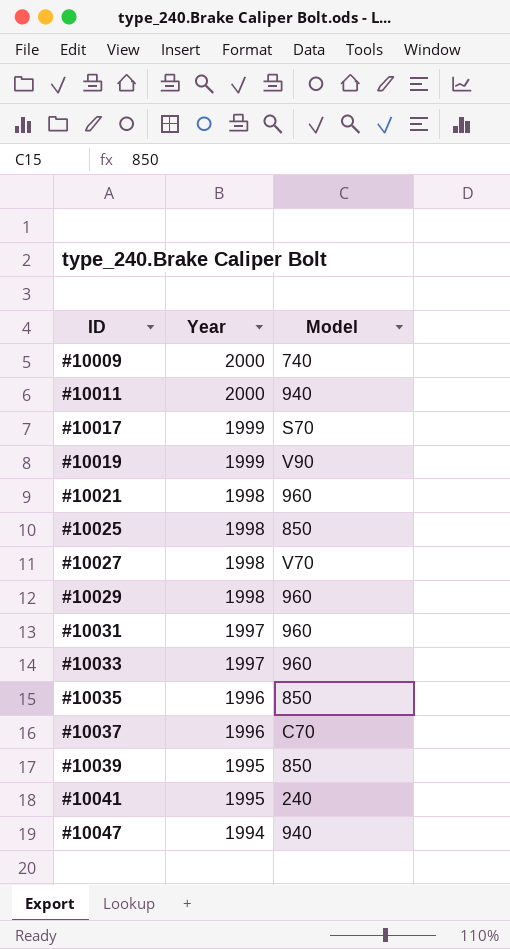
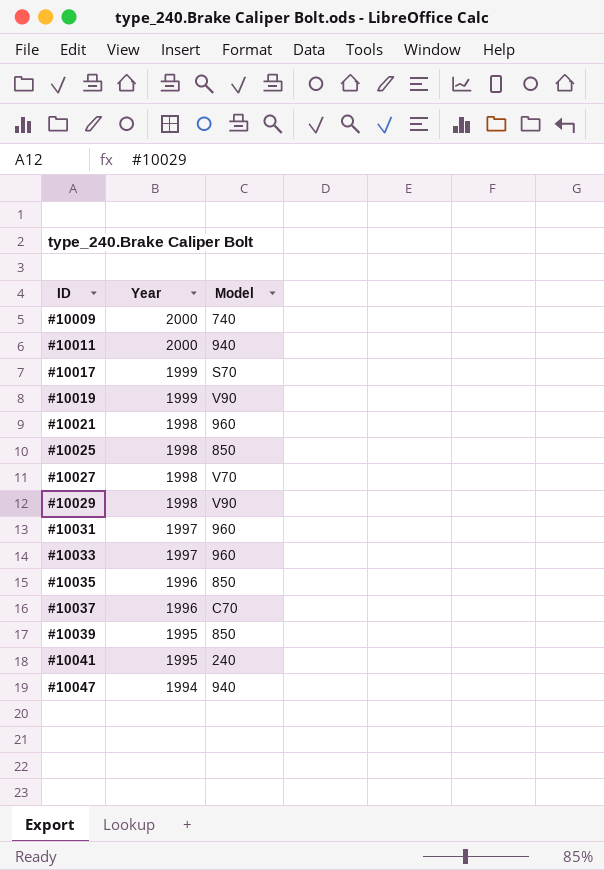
#10029 | Model: 960 -> V90

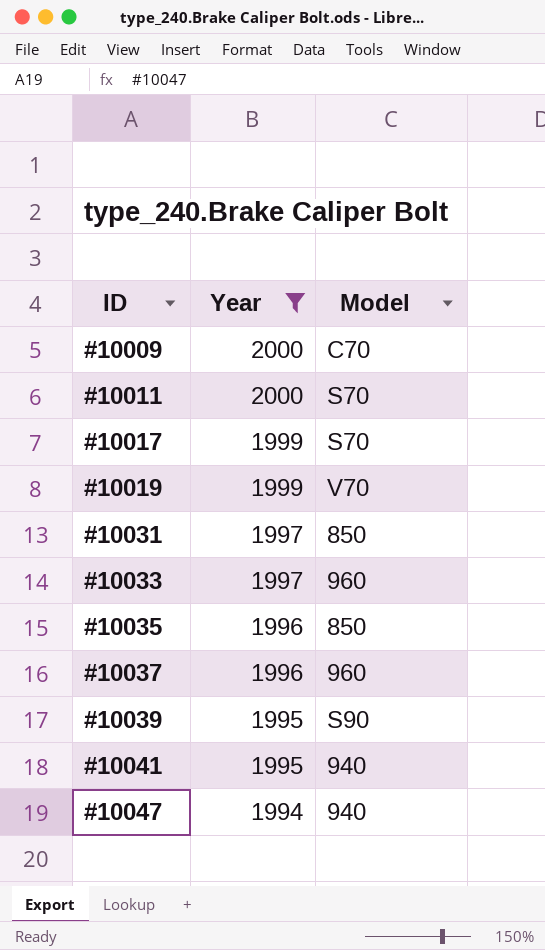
filter: none -> Year != 1998
#10009 | Model: 740 -> C70
#10011 | Model: 940 -> S70
#10019 | Model: V90 -> V70
#10031 | Model: 960 -> 850
#10037 | Model: C70 -> 960
#10039 | Model: 850 -> S90
#10041 | Model: 240 -> 940

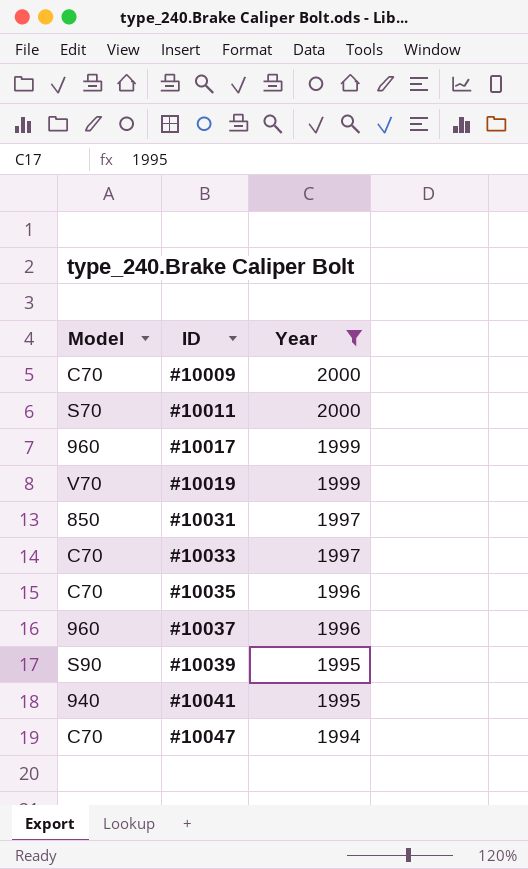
column Model | position: 3 -> 1
#10017 | Model: S70 -> 960
#10033 | Model: 960 -> C70
#10035 | Model: 850 -> C70
#10047 | Model: 940 -> C70

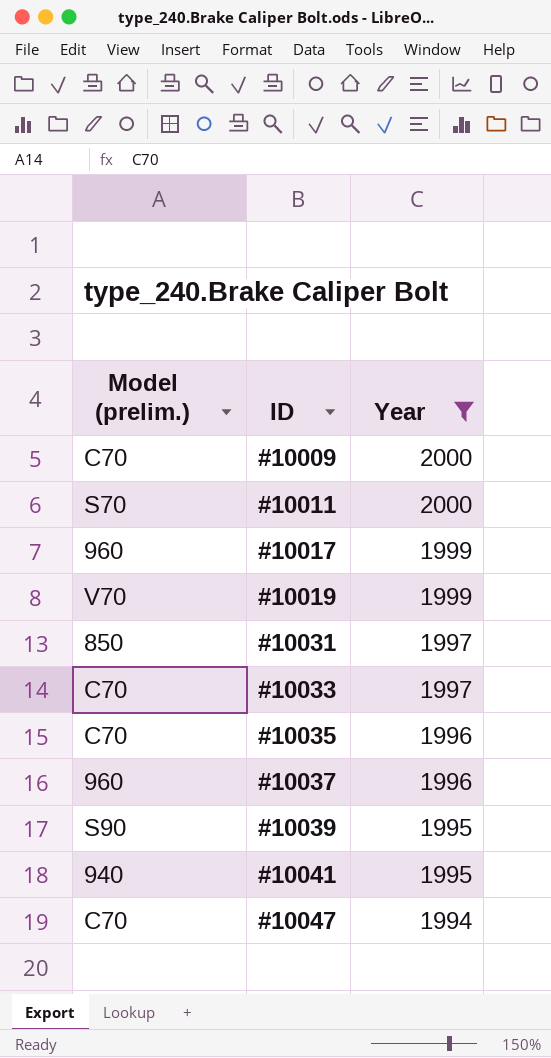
column name: Model -> Model (prelim.)

